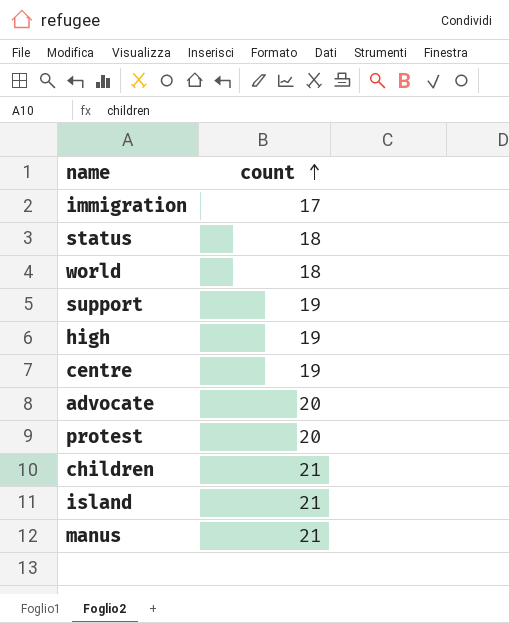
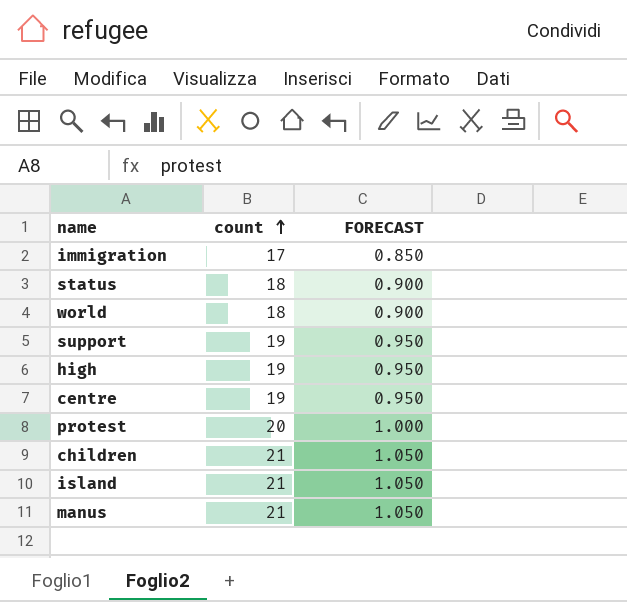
column FORECAST | formula: none -> [count] * 0.05
row advocate: 20 -> none

